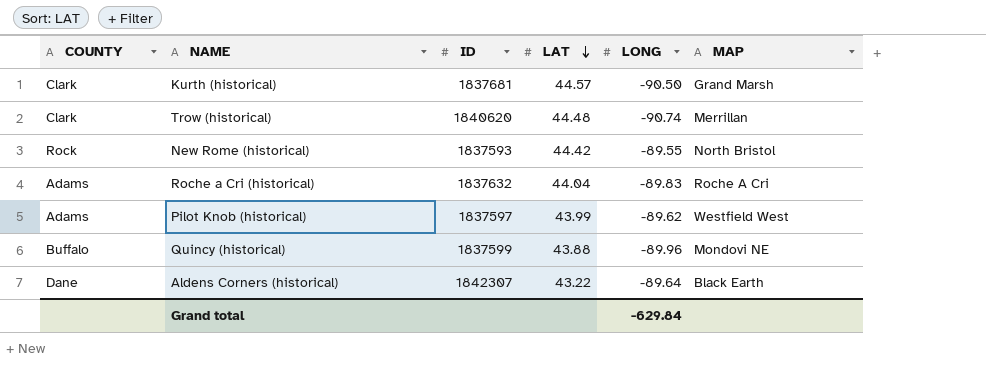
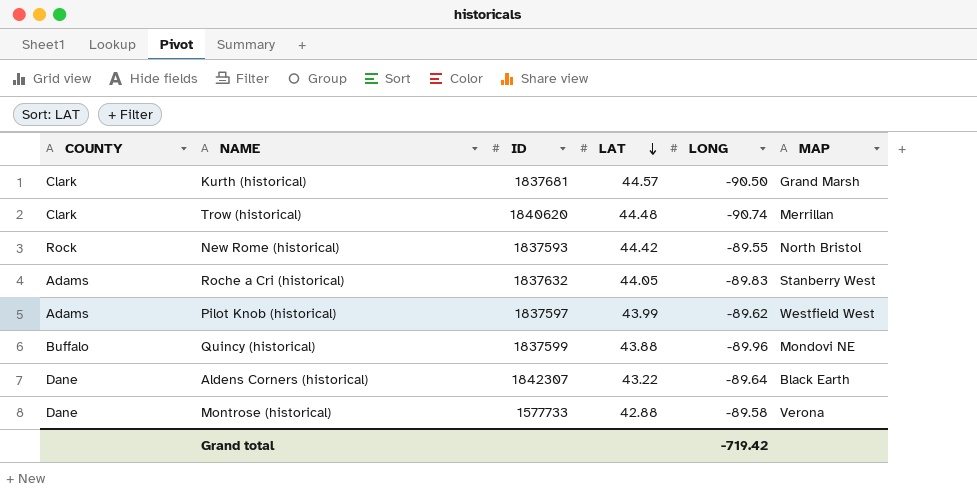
Roche a Cri (historical) | LAT: 44.04 -> 44.05
Roche a Cri (historical) | MAP: Roche A Cri -> Stanberry West
row Montrose (historical): none -> Dane | 1577733 | 42.88 | -89.58 | Verona
Grand total | LONG: -629.84 -> -719.42

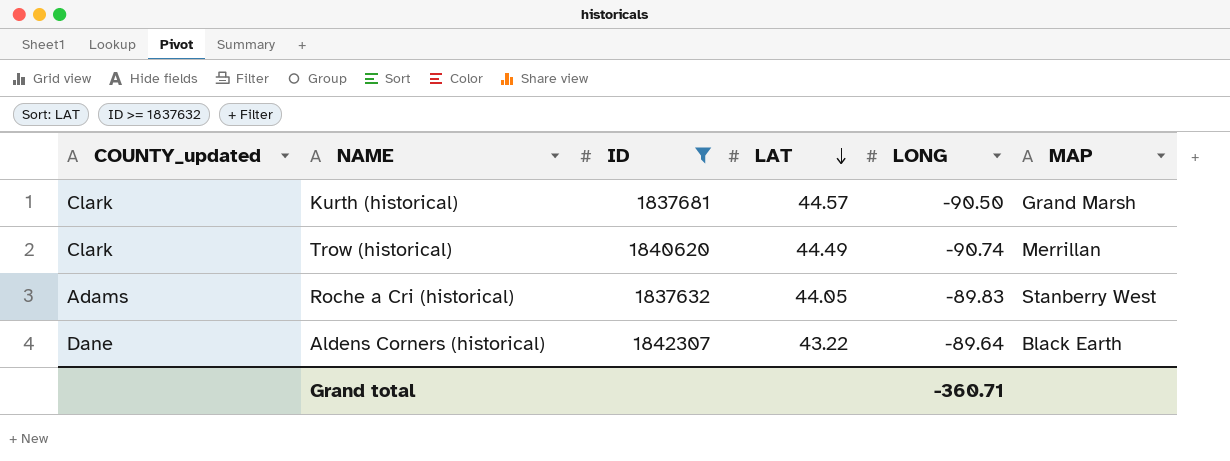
filter: none -> ID >= 1837632
column name: COUNTY -> COUNTY_updated
Trow (historical) | LAT: 44.48 -> 44.49
Grand total | LONG: -719.42 -> -360.71

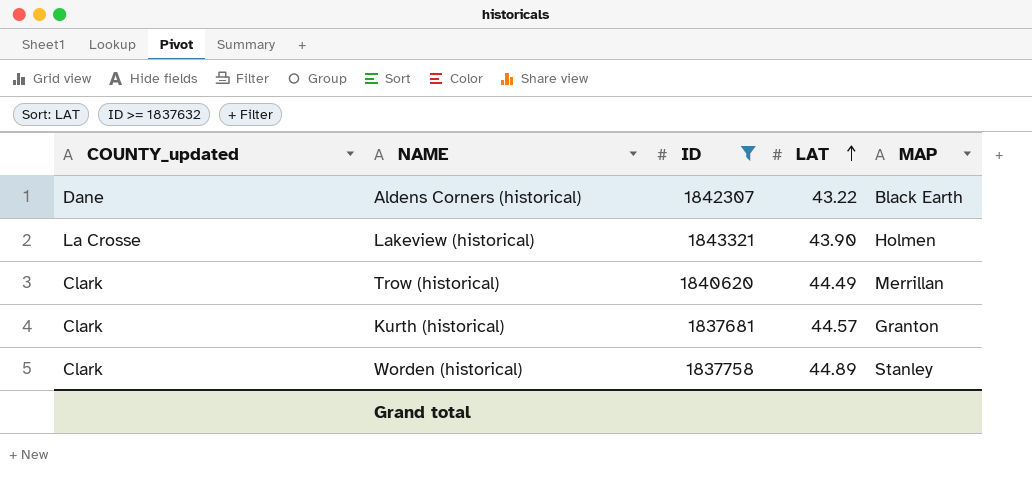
row order: LAT descending -> LAT ascending
column LONG | position: 5 -> none
row Roche a Cri (historical): Adams | 1837632 | 44.05 | -89.83 | Stanberry West -> none
row Lakeview (historical): none -> La Crosse | 1843321 | 43.90 | Holmen
Kurth (historical) | MAP: Grand Marsh -> Granton
row Worden (historical): none -> Clark | 1837758 | 44.89 | Stanley

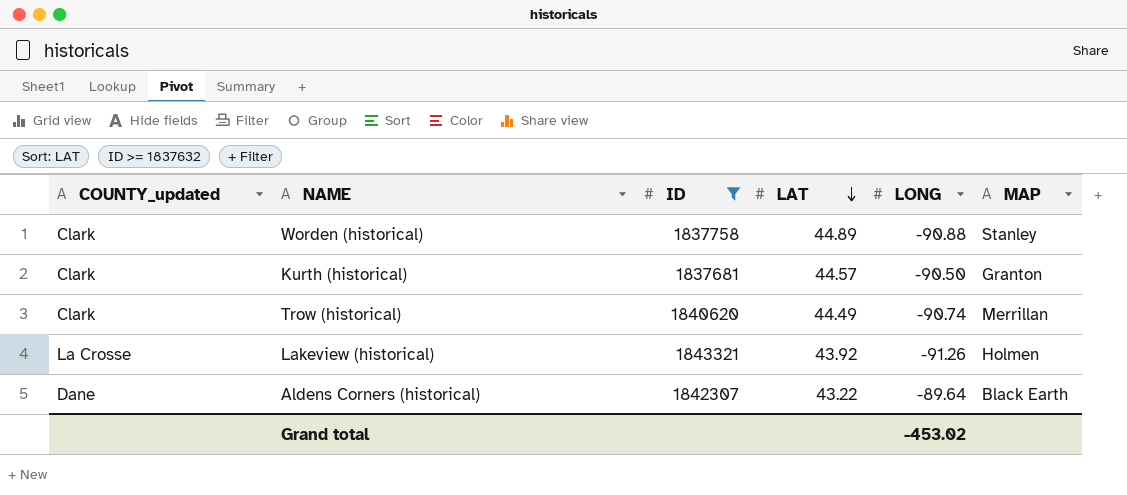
row order: LAT ascending -> LAT descending
column LONG | position: none -> 5
Lakeview (historical) | LAT: 43.90 -> 43.92

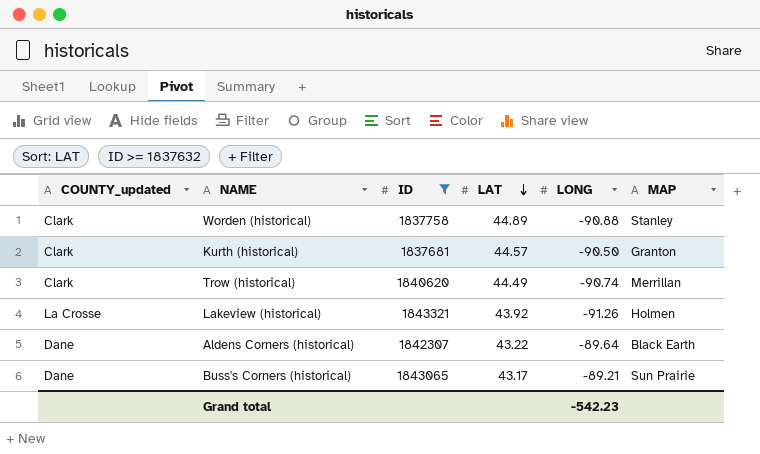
row Buss's Corners (historical): none -> Dane | 1843065 | 43.17 | -89.21 | Sun Prairie
Grand total | LONG: -453.02 -> -542.23

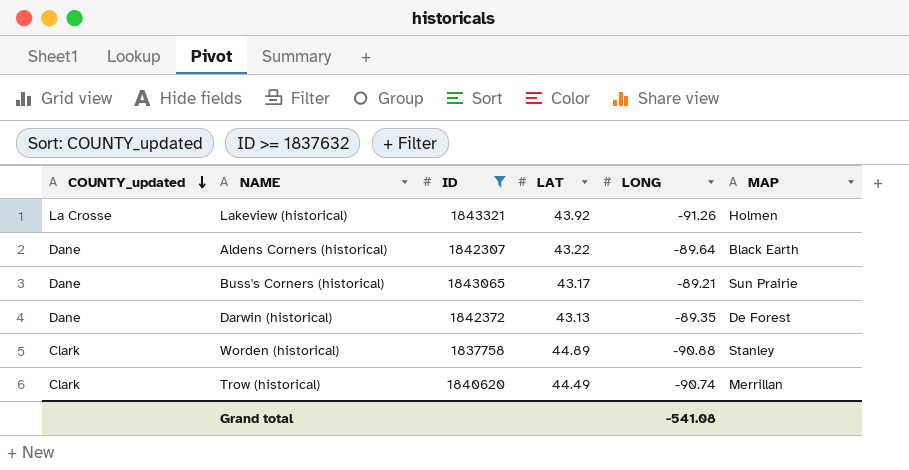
row order: LAT descending -> COUNTY_updated descending
row Kurth (historical): Clark | 1837681 | 44.57 | -90.50 | Granton -> none
row Darwin (historical): none -> Dane | 1842372 | 43.13 | -89.35 | De Forest
Grand total | LONG: -542.23 -> -541.08

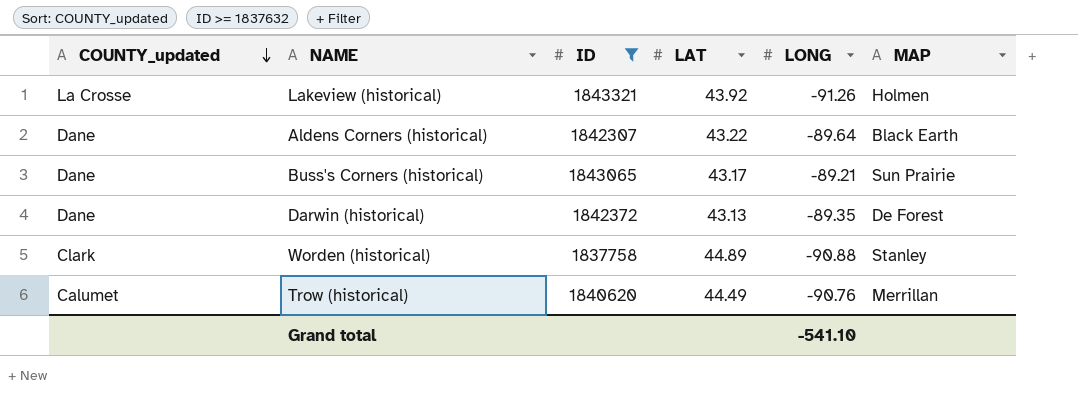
Trow (historical) | COUNTY_updated: Clark -> Calumet
Trow (historical) | LONG: -90.74 -> -90.76
Grand total | LONG: -541.08 -> -541.10

